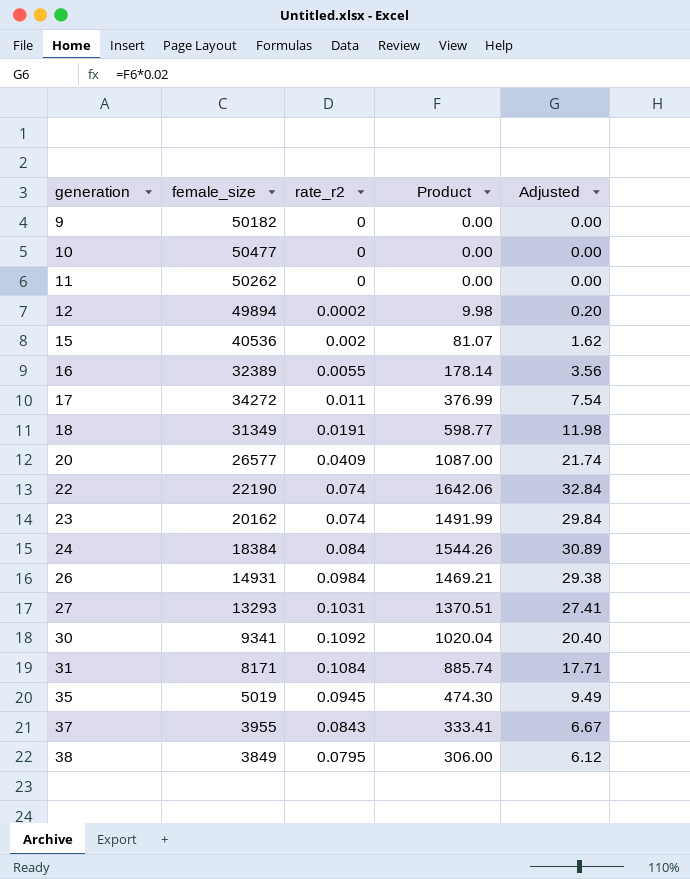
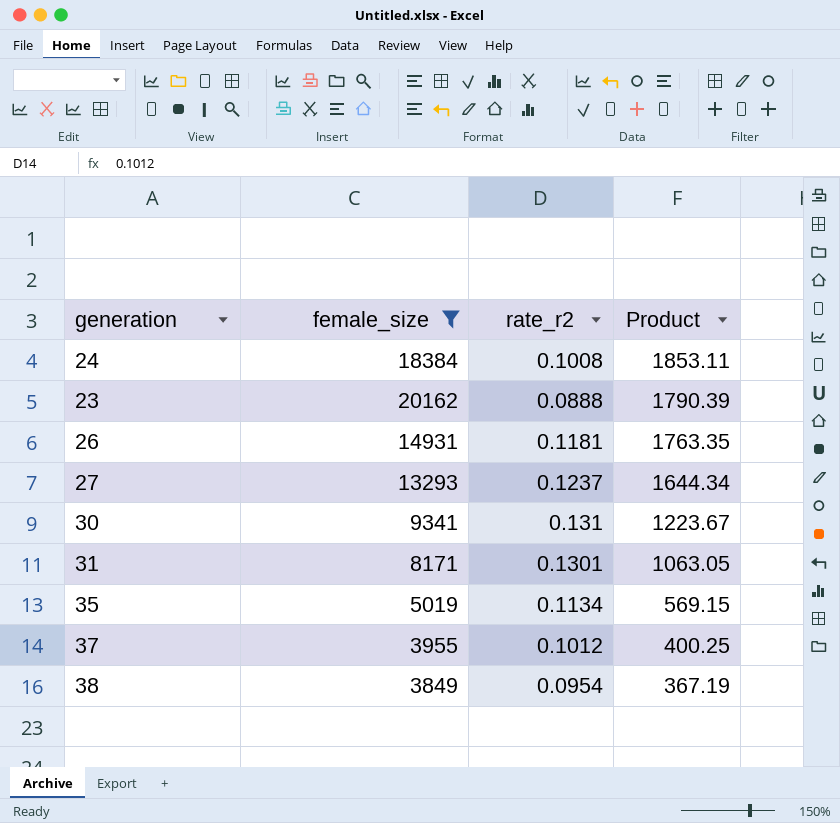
filter: none -> female_size <= 20162
row order: generation ascending -> Product descending
column Adjusted | formula: [Product] * 0.02 -> none
24 | rate_r2: 0.084 -> 0.1008
24 | Product: 1544.26 -> 1853.11
23 | rate_r2: 0.074 -> 0.0888
23 | Product: 1491.99 -> 1790.39
26 | rate_r2: 0.0984 -> 0.1181
26 | Product: 1469.21 -> 1763.35
27 | rate_r2: 0.1031 -> 0.1237
27 | Product: 1370.51 -> 1644.34
30 | rate_r2: 0.1092 -> 0.131
30 | Product: 1020.04 -> 1223.67
31 | rate_r2: 0.1084 -> 0.1301
31 | Product: 885.74 -> 1063.05
35 | rate_r2: 0.0945 -> 0.1134
35 | Product: 474.30 -> 569.15
37 | rate_r2: 0.0843 -> 0.1012
37 | Product: 333.41 -> 400.25
38 | rate_r2: 0.0795 -> 0.0954
38 | Product: 306.00 -> 367.19

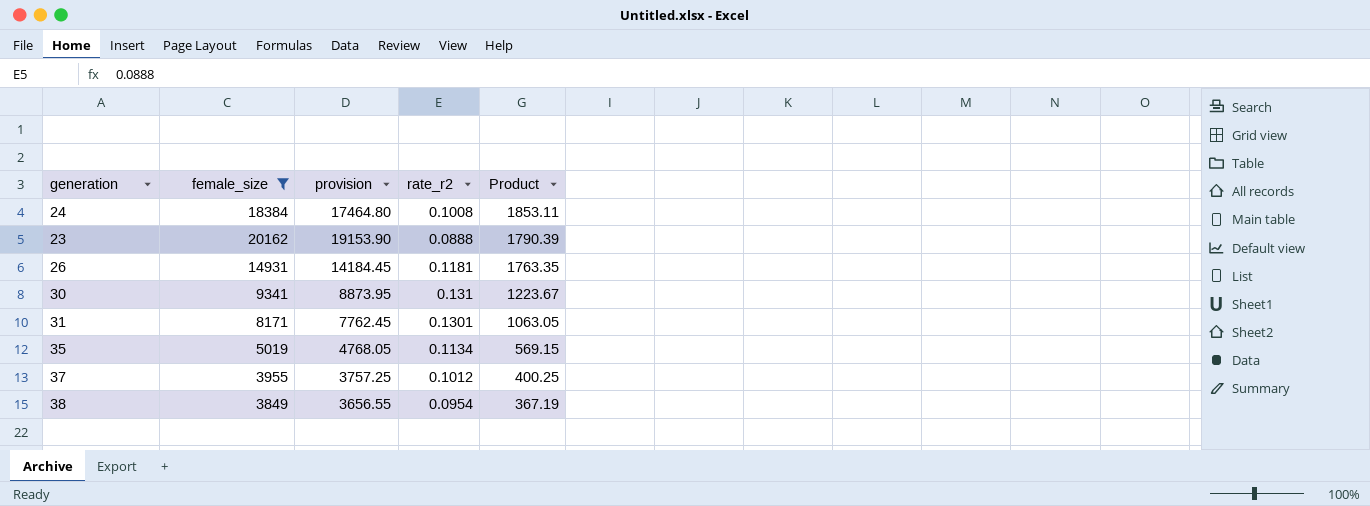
column provision | formula: none -> [female_size] * 0.95
row 27: 13293 | 0.1237 | 1644.34 -> none

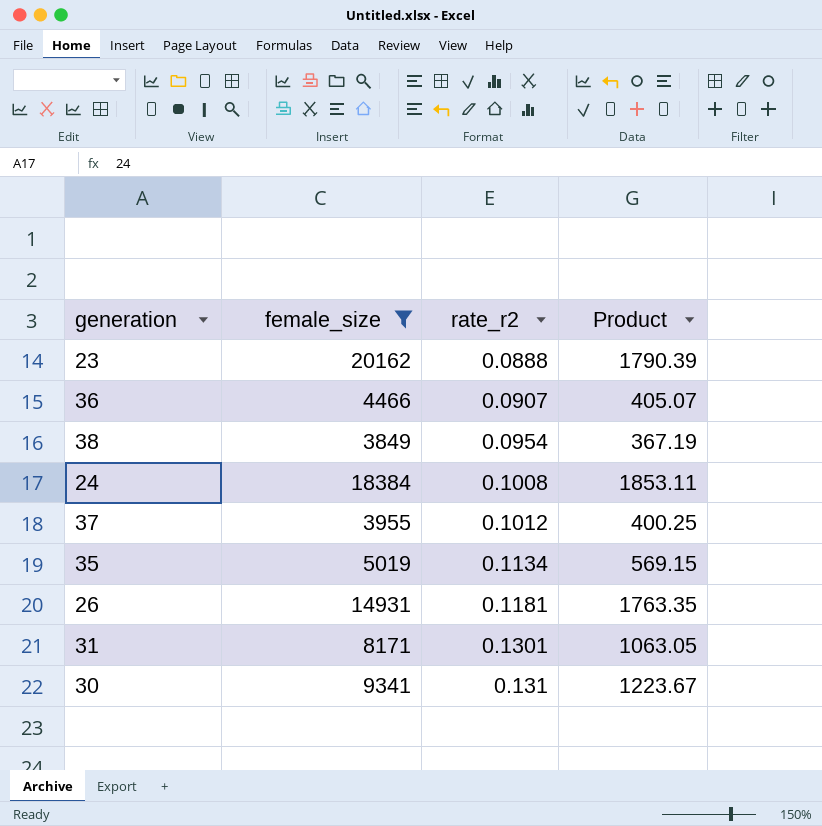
row order: Product descending -> rate_r2 ascending
column provision | formula: [female_size] * 0.95 -> none
row 36: none -> 4466 | 0.0907 | 405.07

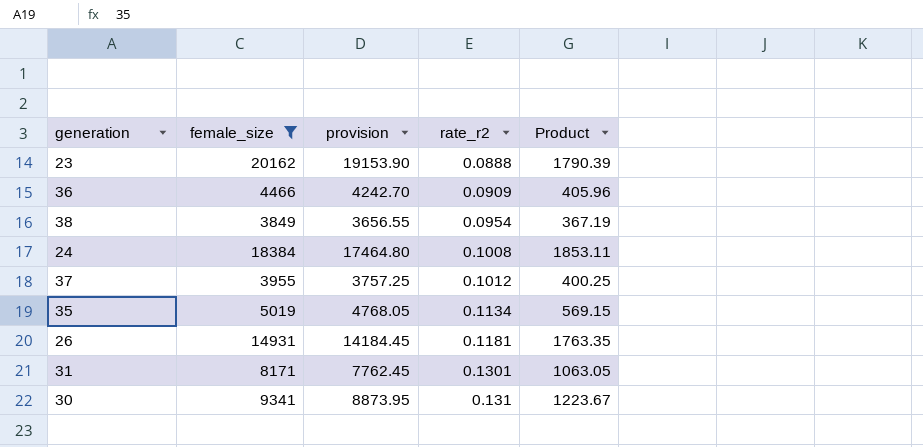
column provision | formula: none -> [female_size] * 0.95
36 | rate_r2: 0.0907 -> 0.0909
36 | Product: 405.07 -> 405.96

